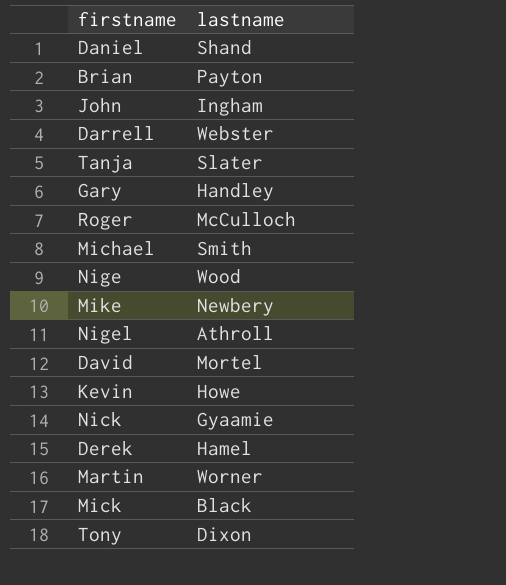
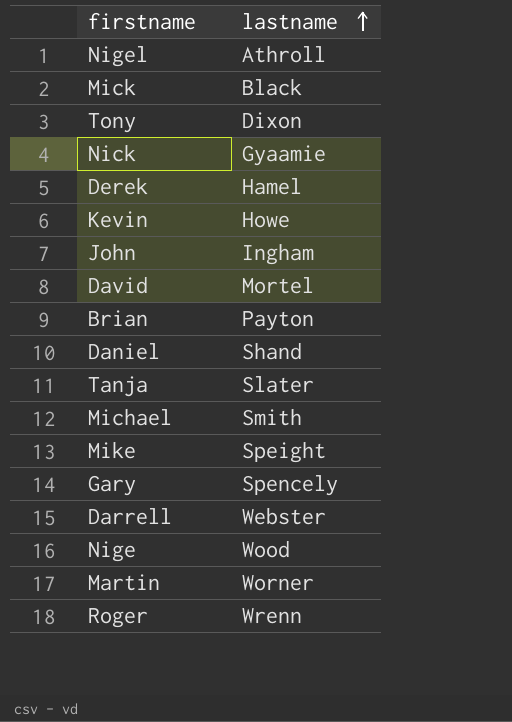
row order: none -> lastname ascending
Mike | lastname: Newbery -> Speight
Gary | lastname: Handley -> Spencely
Roger | lastname: McCulloch -> Wrenn

